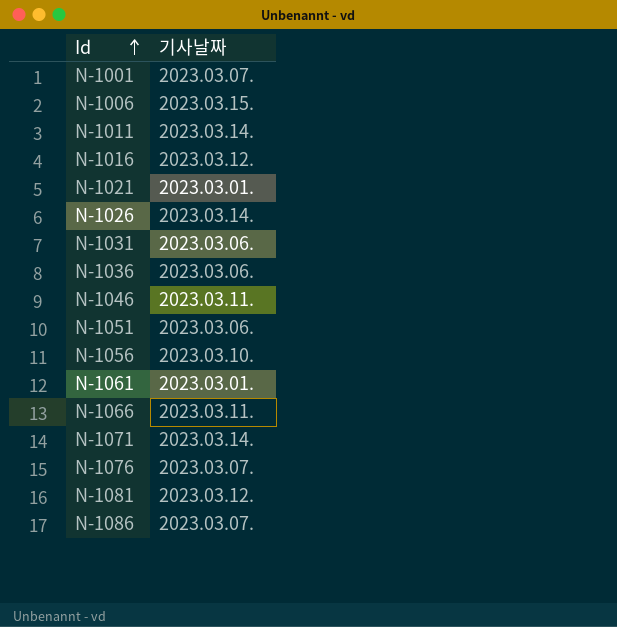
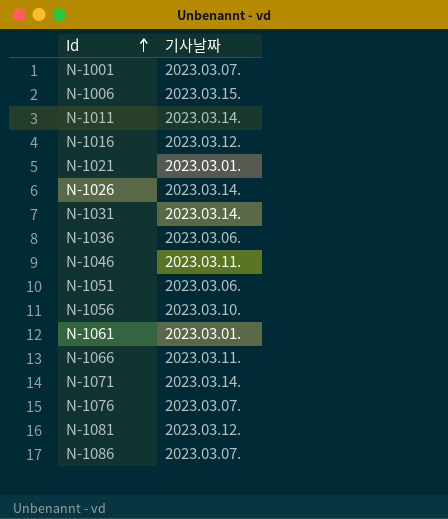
N-1031 | 기사날짜: 2023.03.06. -> 2023.03.14.

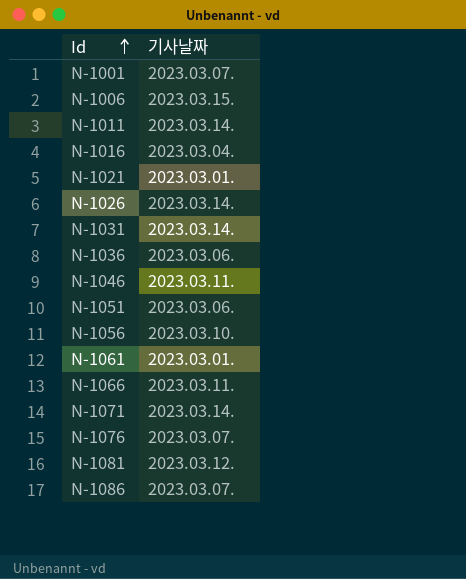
N-1016 | 기사날짜: 2023.03.12. -> 2023.03.04.

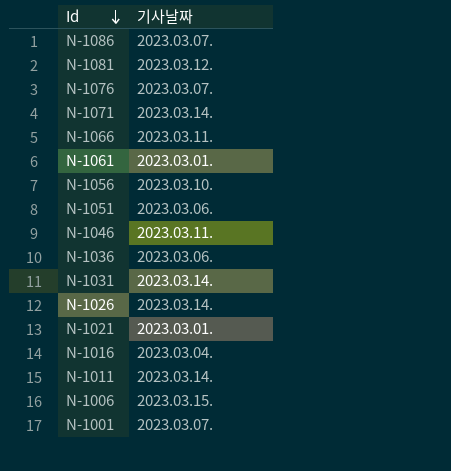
row order: Id ascending -> Id descending

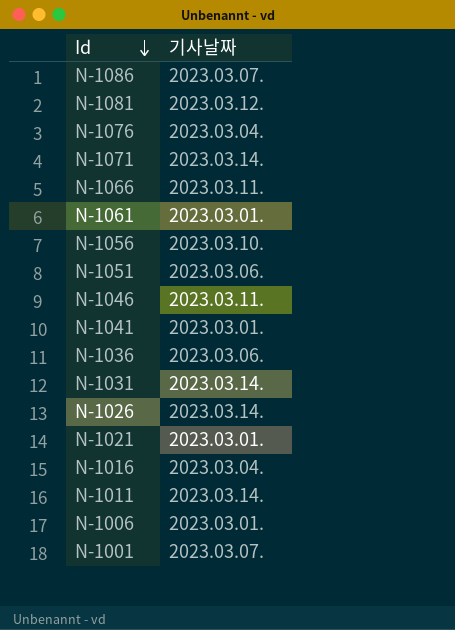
N-1076 | 기사날짜: 2023.03.07. -> 2023.03.04.
row N-1041: none -> 2023.03.01.
N-1006 | 기사날짜: 2023.03.15. -> 2023.03.01.

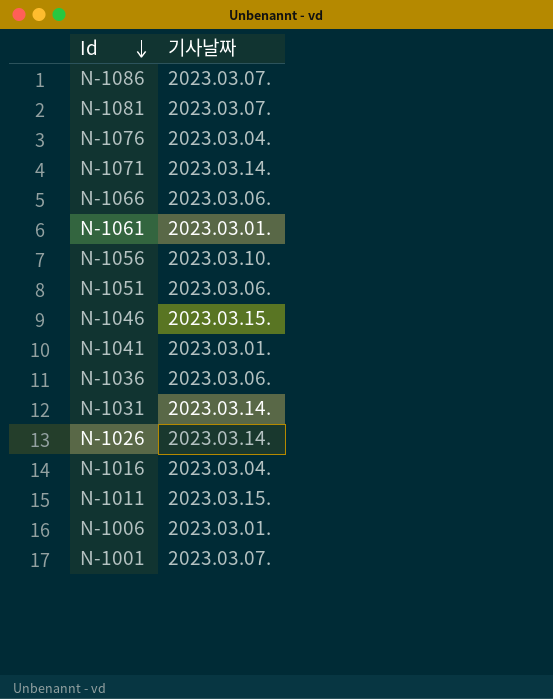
row N-1021: 2023.03.01. -> none
N-1081 | 기사날짜: 2023.03.12. -> 2023.03.07.
N-1066 | 기사날짜: 2023.03.11. -> 2023.03.06.
N-1046 | 기사날짜: 2023.03.11. -> 2023.03.15.
N-1011 | 기사날짜: 2023.03.14. -> 2023.03.15.

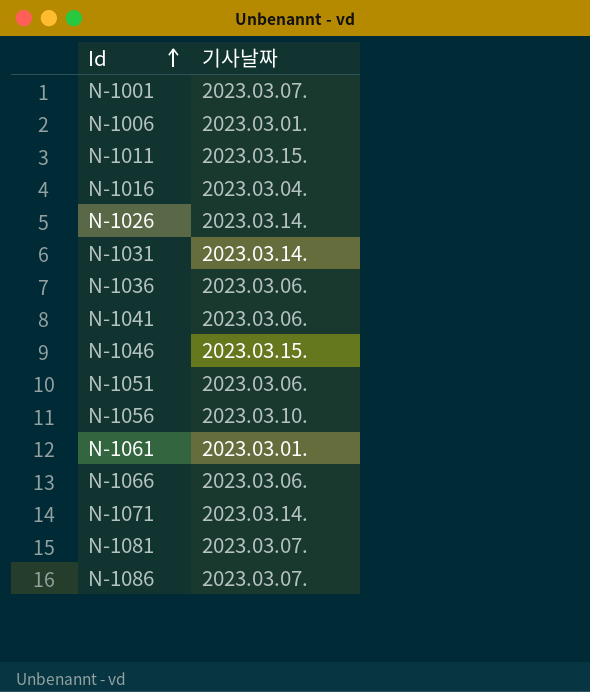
row order: Id descending -> Id ascending
row N-1076: 2023.03.04. -> none
N-1041 | 기사날짜: 2023.03.01. -> 2023.03.06.

